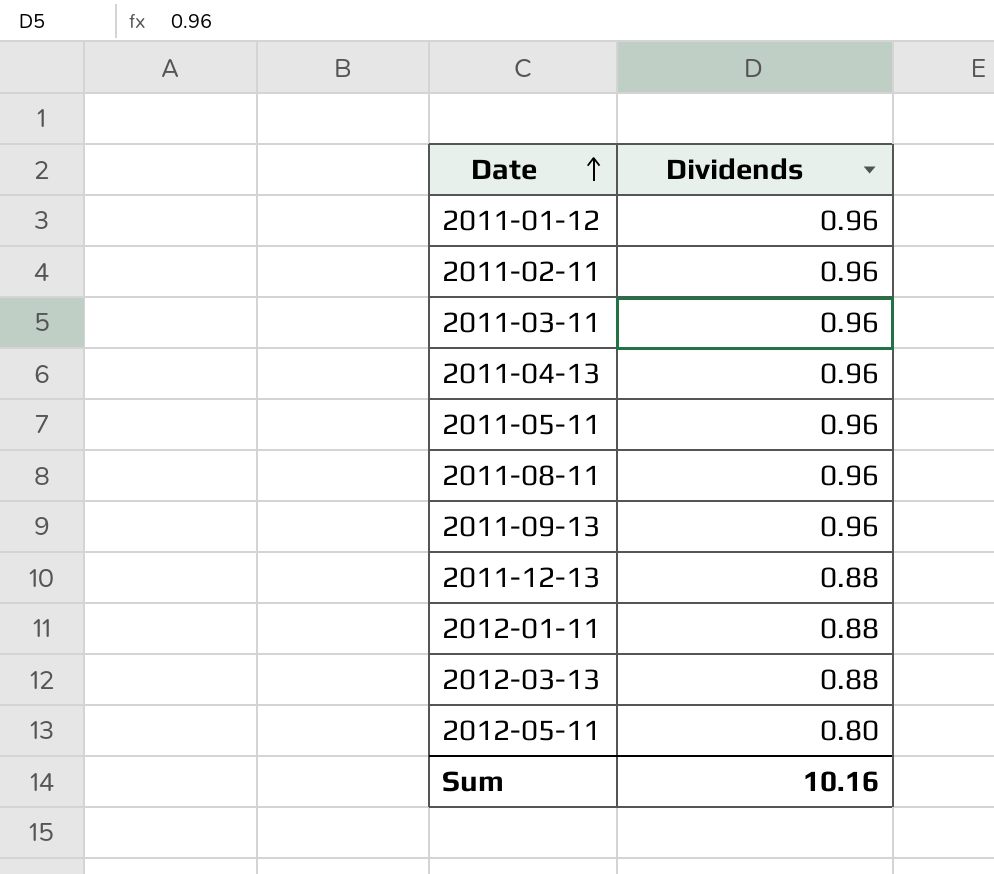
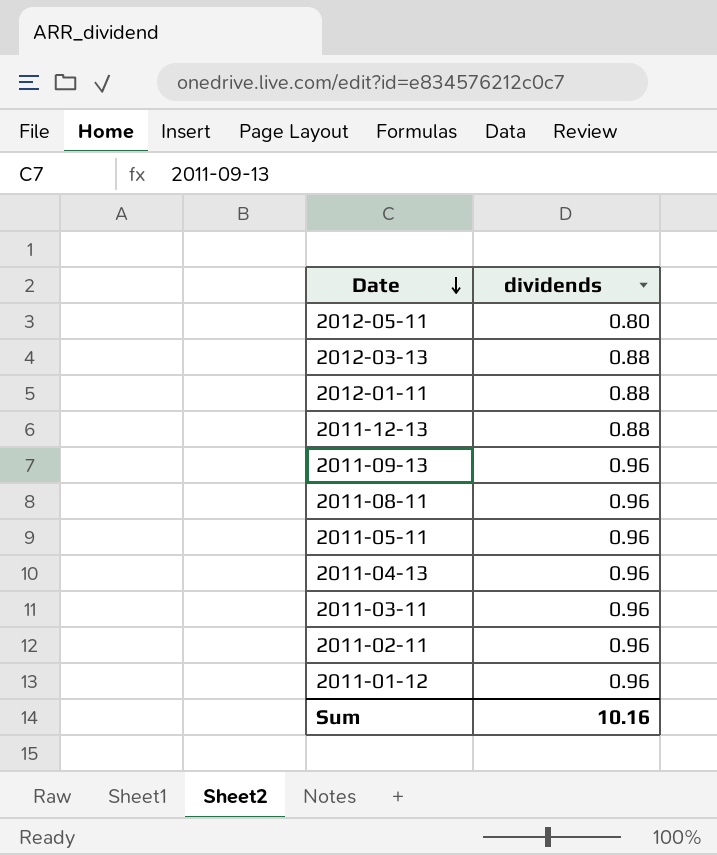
row order: Date ascending -> Date descending
column name: Dividends -> dividends

